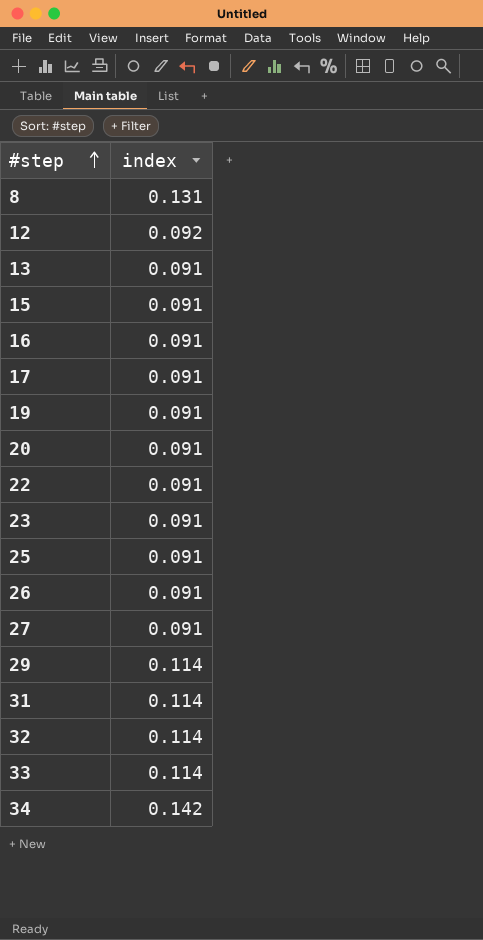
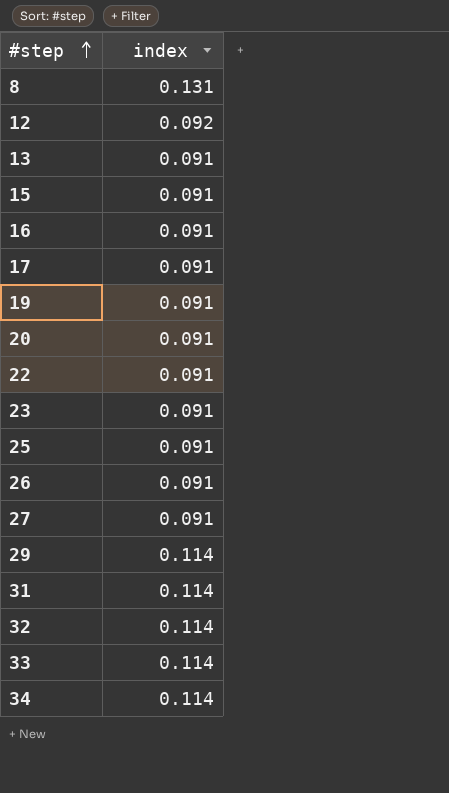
34 | index: 0.142 -> 0.114

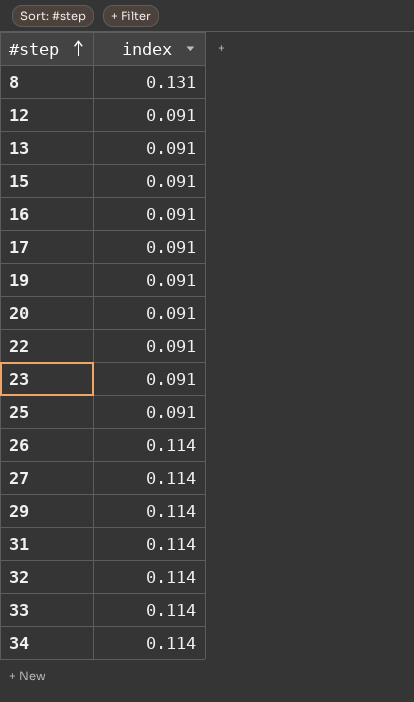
12 | index: 0.092 -> 0.091
26 | index: 0.091 -> 0.114
27 | index: 0.091 -> 0.114

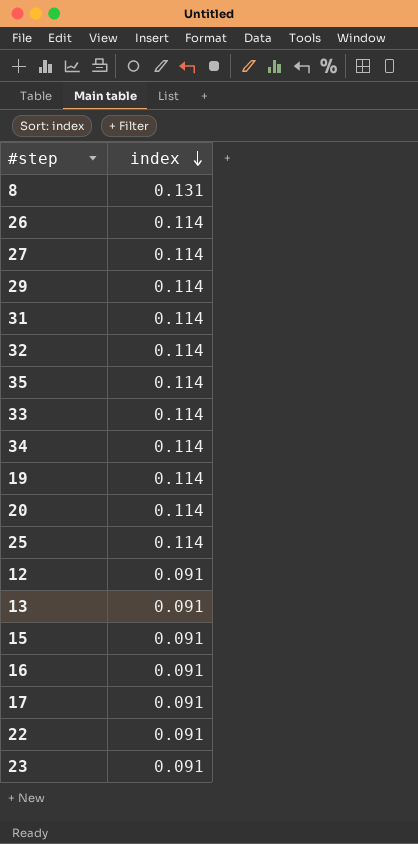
row order: #step ascending -> index descending
row 35: none -> 0.114
19 | index: 0.091 -> 0.114
20 | index: 0.091 -> 0.114
25 | index: 0.091 -> 0.114

